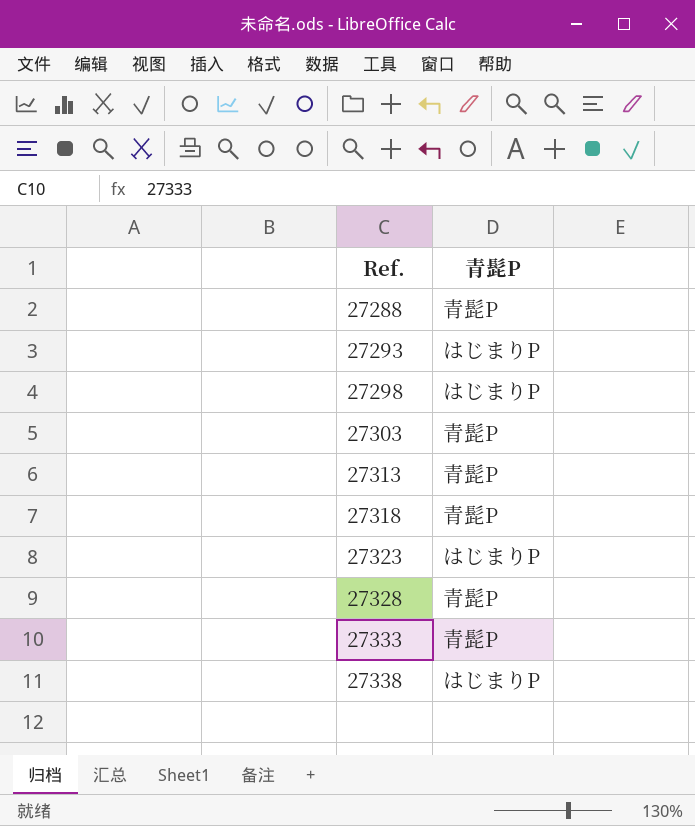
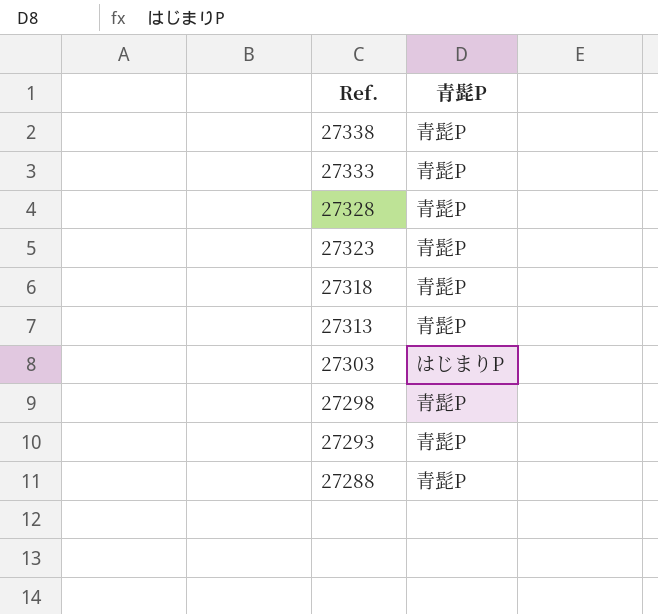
row order: Ref. ascending -> Ref. descending
27338 | 青髭P: はじまりP -> 青髭P
27323 | 青髭P: はじまりP -> 青髭P
27303 | 青髭P: 青髭P -> はじまりP
27298 | 青髭P: はじまりP -> 青髭P
27293 | 青髭P: はじまりP -> 青髭P

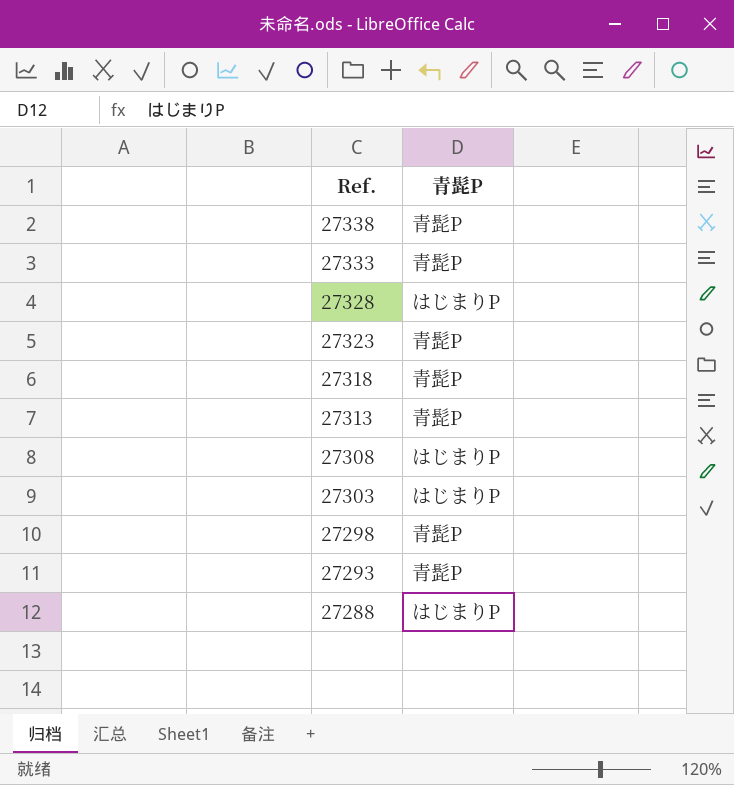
27328 | 青髭P: 青髭P -> はじまりP
row 27308: none -> はじまりP
27288 | 青髭P: 青髭P -> はじまりP

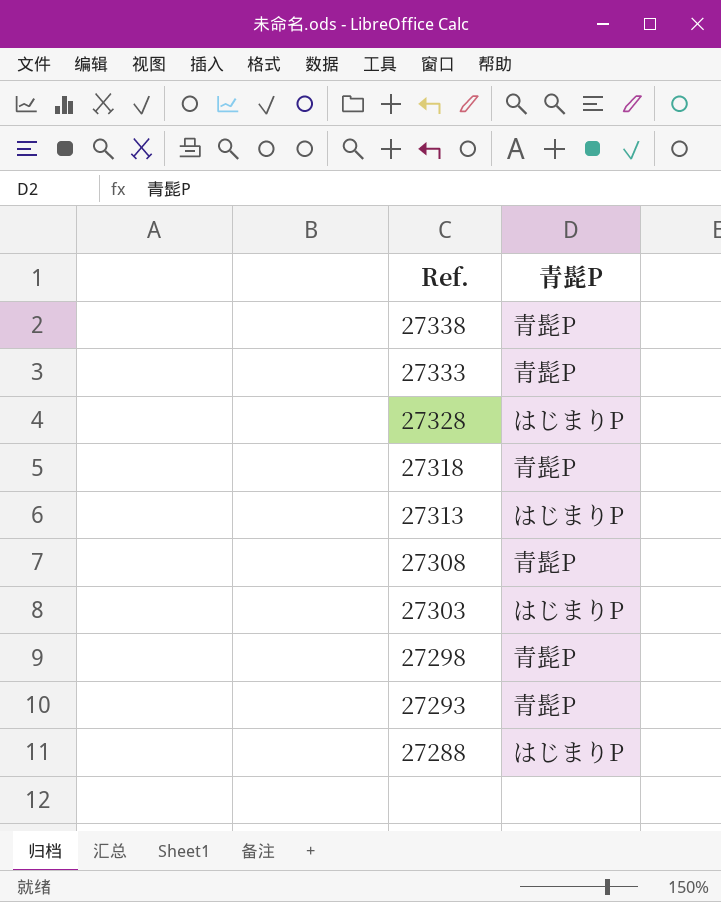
row 27323: 青髭P -> none
27313 | 青髭P: 青髭P -> はじまりP
27308 | 青髭P: はじまりP -> 青髭P

